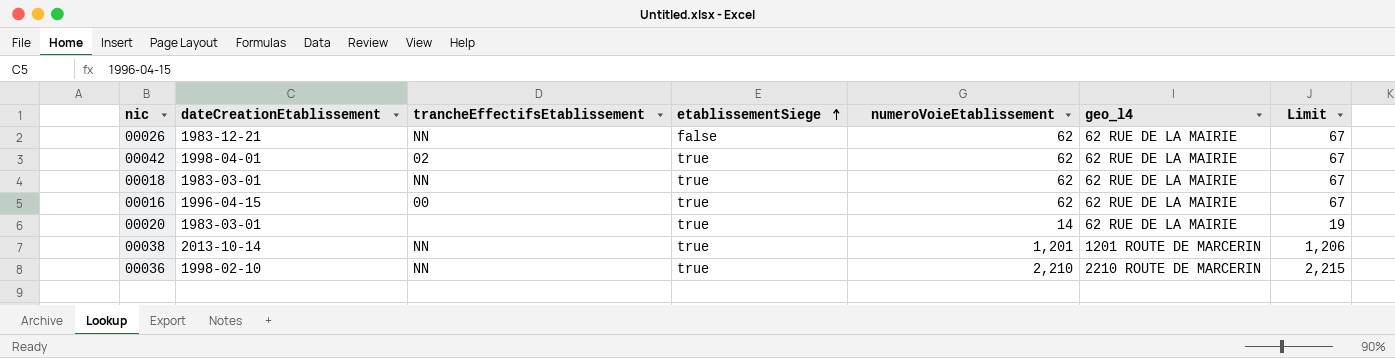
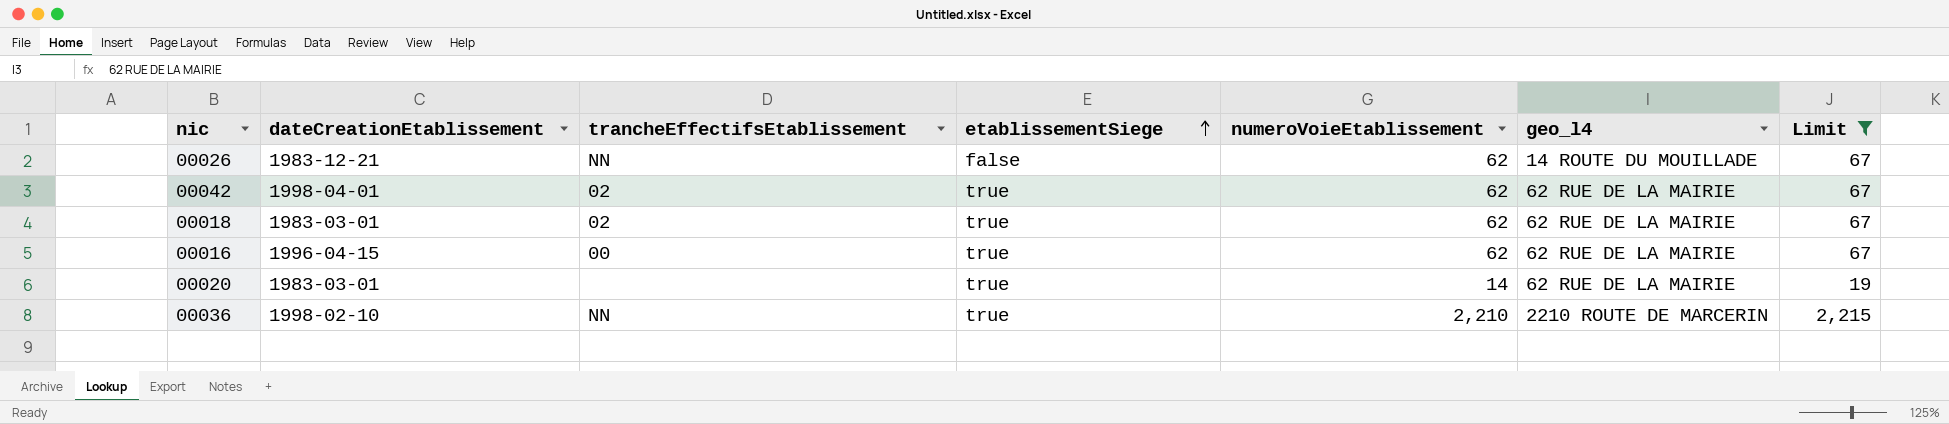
filter: none -> Limit != 1,206
00026 | geo_l4: 62 RUE DE LA MAIRIE -> 14 ROUTE DU MOUILLADE
00018 | trancheEffectifsEtablissement: NN -> 02

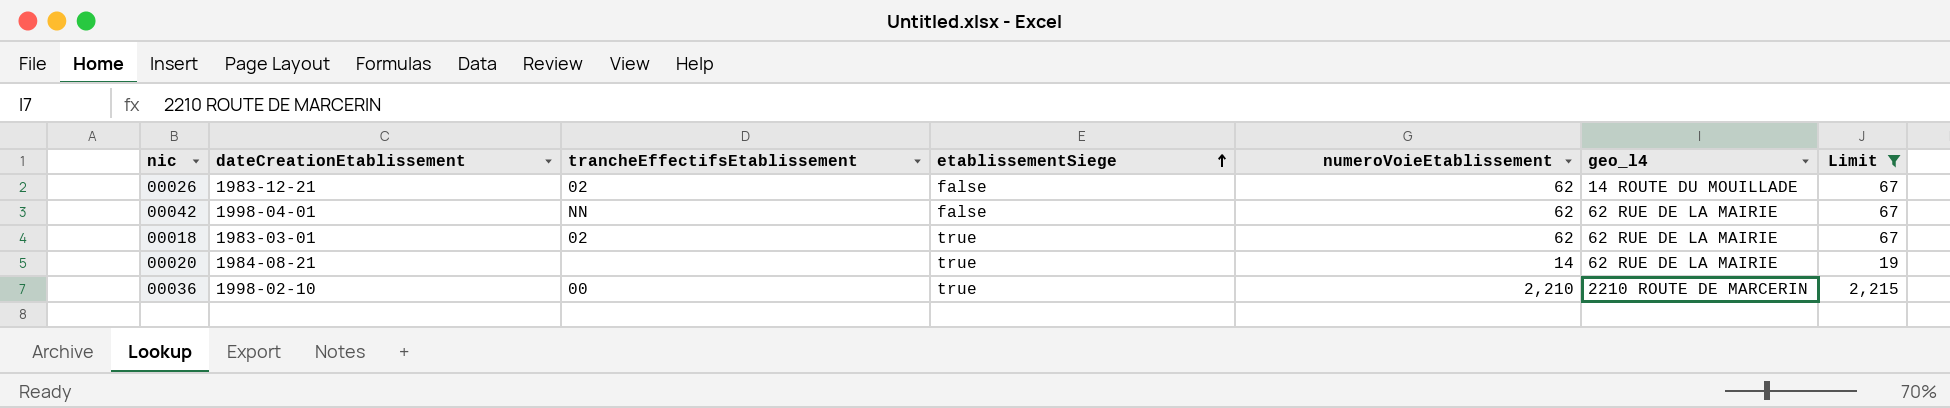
row 00016: 1996-04-15 | 00 | true | 62 | 62 RUE DE LA MAIRIE | 67 -> none
00026 | trancheEffectifsEtablissement: NN -> 02
00042 | trancheEffectifsEtablissement: 02 -> NN
00042 | etablissementSiege: true -> false
00020 | dateCreationEtablissement: 1983-03-01 -> 1984-08-21
00036 | trancheEffectifsEtablissement: NN -> 00

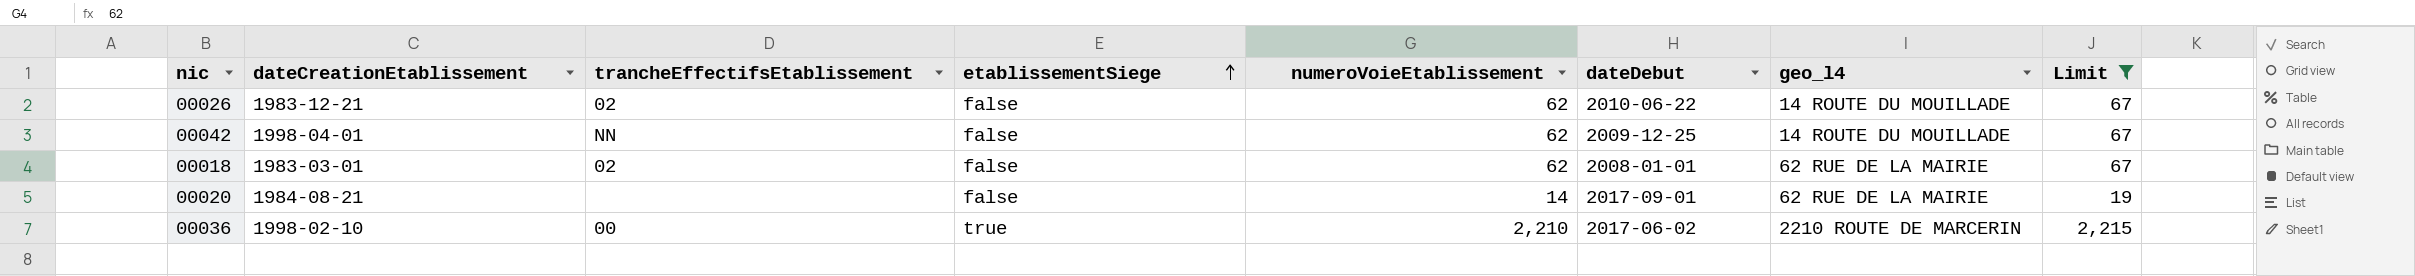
column dateDebut | position: none -> 6
00042 | geo_l4: 62 RUE DE LA MAIRIE -> 14 ROUTE DU MOUILLADE
00018 | etablissementSiege: true -> false
00020 | etablissementSiege: true -> false

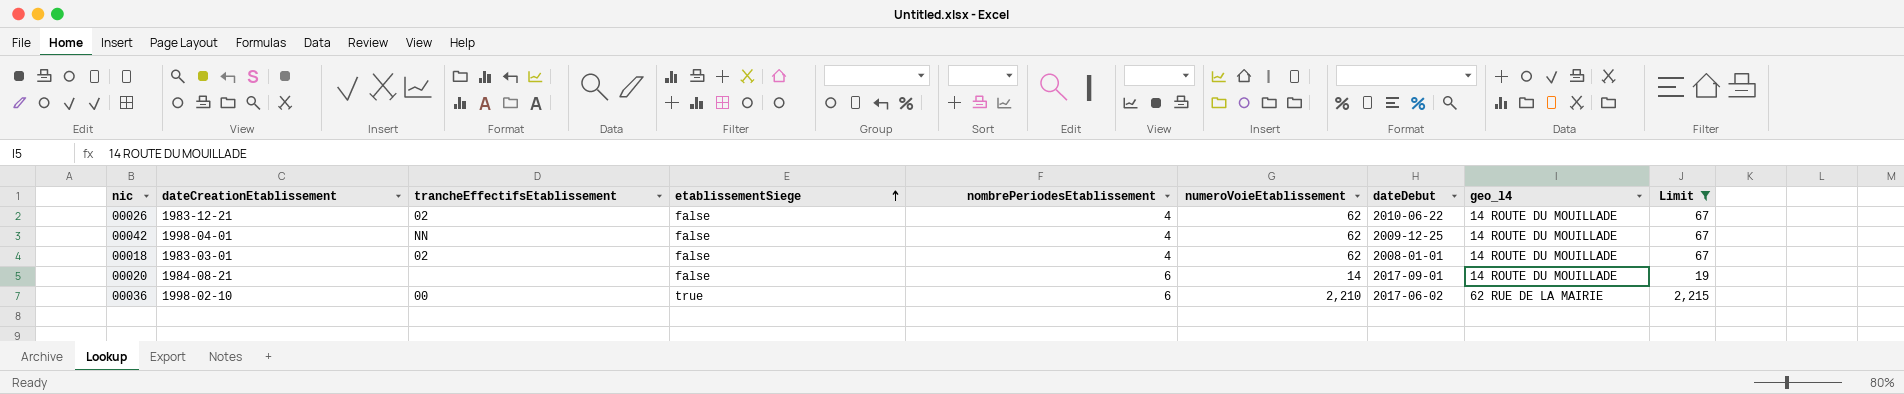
column nombrePeriodesEtablissement | position: none -> 5
00018 | geo_l4: 62 RUE DE LA MAIRIE -> 14 ROUTE DU MOUILLADE
00020 | geo_l4: 62 RUE DE LA MAIRIE -> 14 ROUTE DU MOUILLADE
00036 | geo_l4: 2210 ROUTE DE MARCERIN -> 62 RUE DE LA MAIRIE

